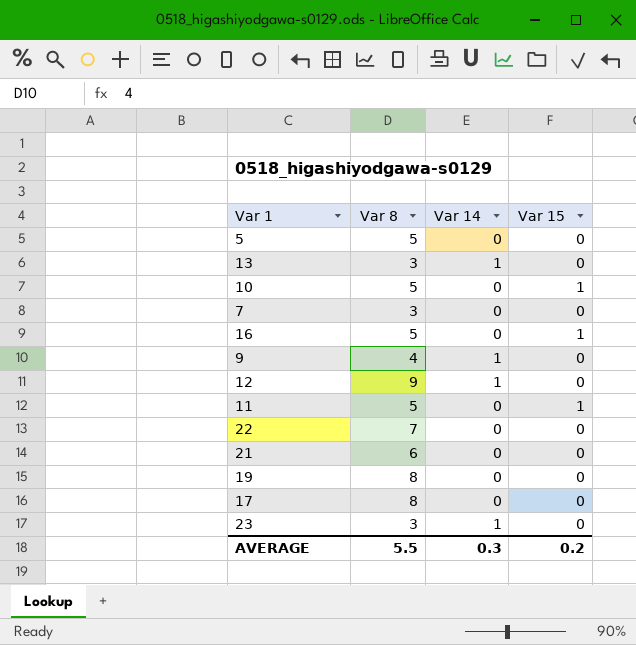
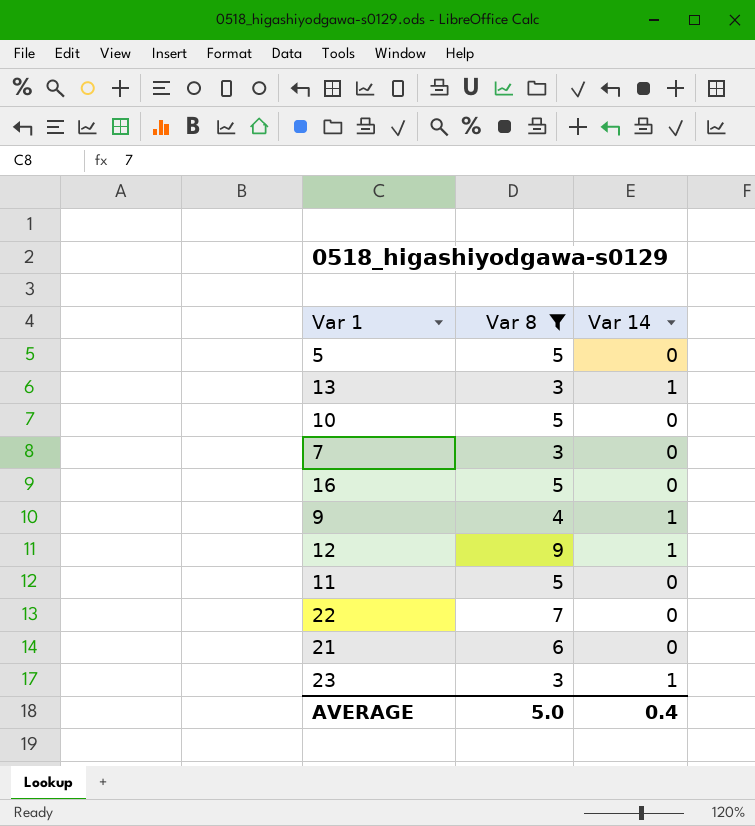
filter: none -> Var 8 != 8
column Var 15 | position: 4 -> none
AVERAGE | Var 8: 5.5 -> 5.0
AVERAGE | Var 14: 0.3 -> 0.4

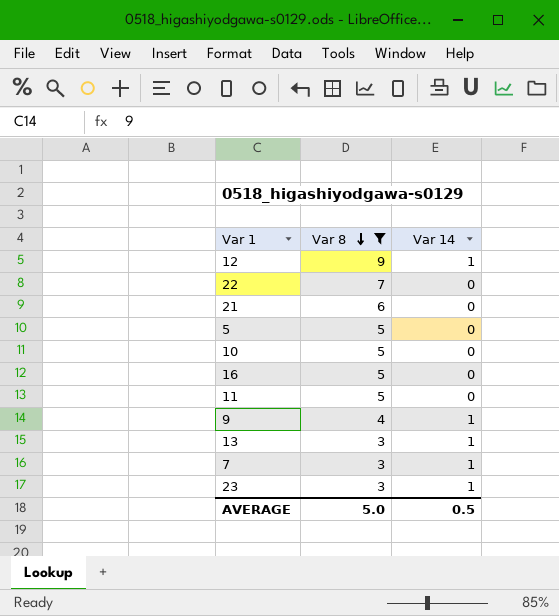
row order: none -> Var 8 descending
7 | Var 14: 0 -> 1
AVERAGE | Var 14: 0.4 -> 0.5

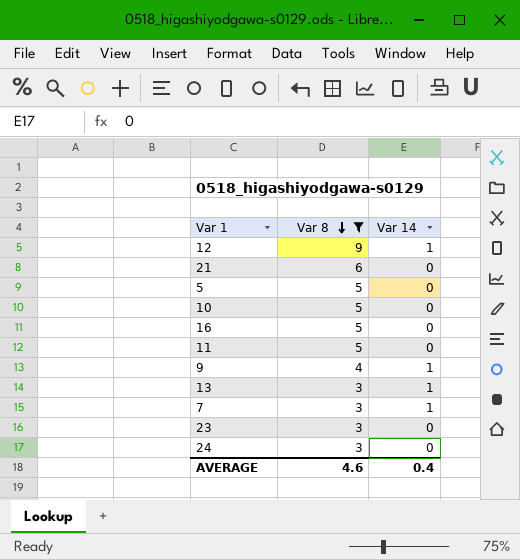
row 22: 7 | 0 -> none
23 | Var 14: 1 -> 0
row 24: none -> 3 | 0
AVERAGE | Var 8: 5.0 -> 4.6
AVERAGE | Var 14: 0.5 -> 0.4

